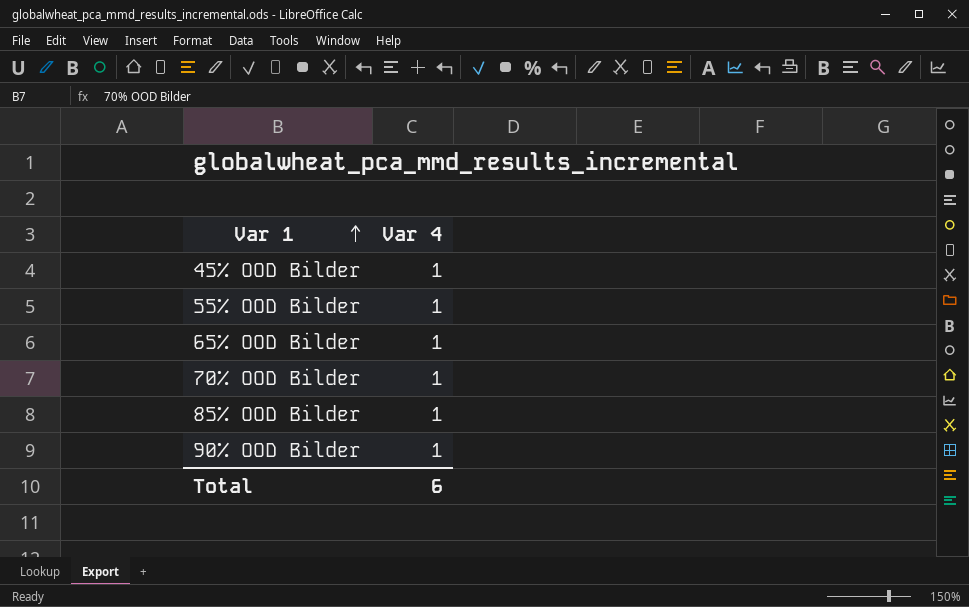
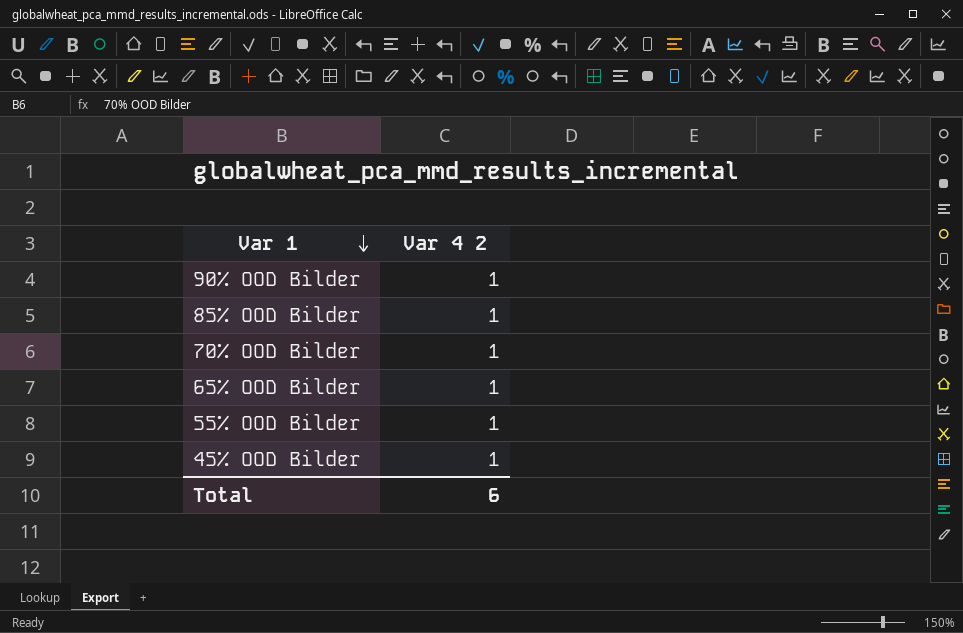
row order: Var 1 ascending -> Var 1 descending
column name: Var 4 -> Var 4 2

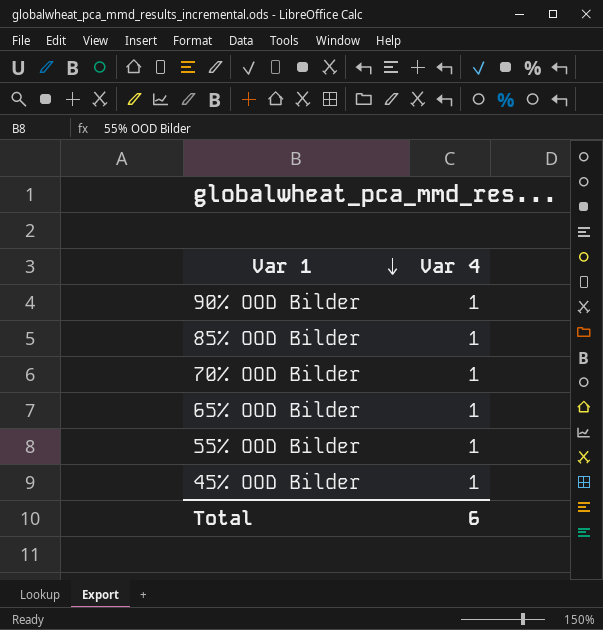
column name: Var 4 2 -> Var 4

